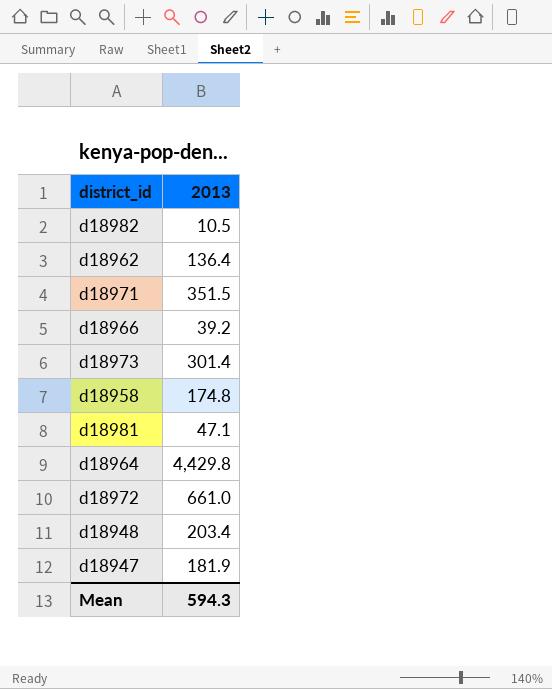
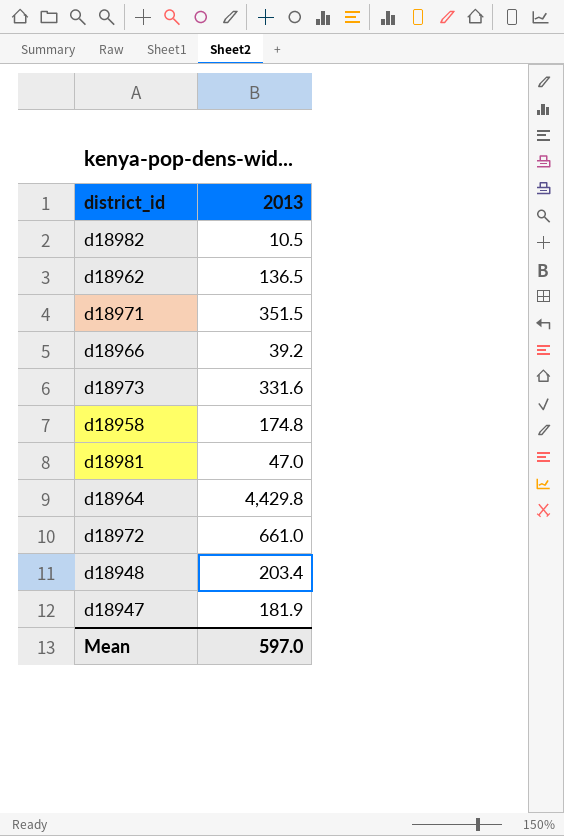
d18962 | 2013: 136.4 -> 136.5
d18973 | 2013: 301.4 -> 331.6
d18981 | 2013: 47.1 -> 47.0
Mean | 2013: 594.3 -> 597.0

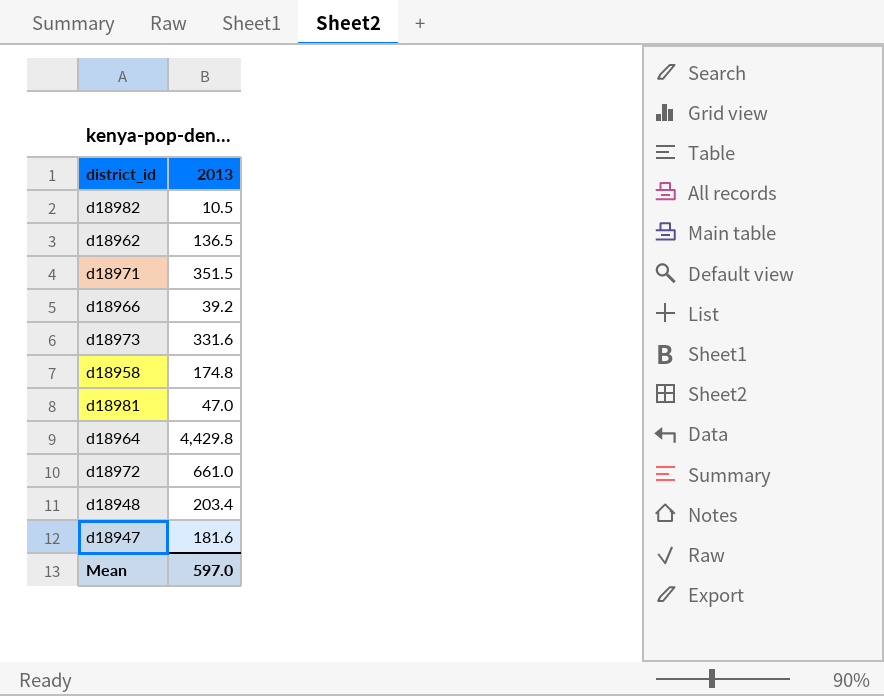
d18947 | 2013: 181.9 -> 181.6

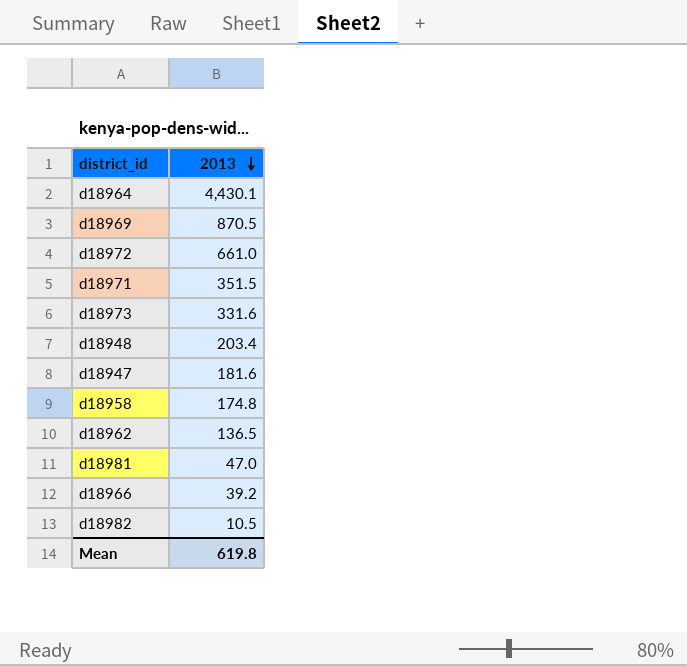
row order: none -> 2013 descending
d18964 | 2013: 4,429.8 -> 4,430.1
row d18969: none -> 870.5
Mean | 2013: 597.0 -> 619.8

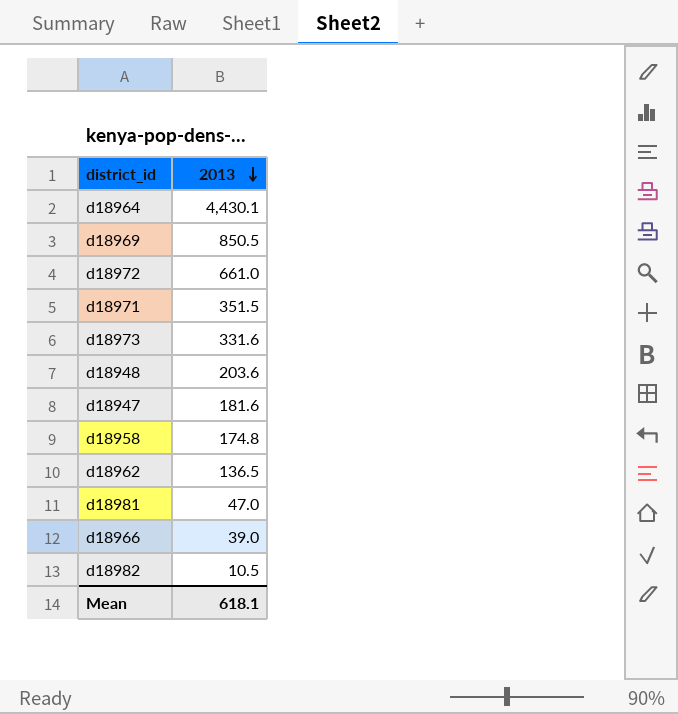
d18969 | 2013: 870.5 -> 850.5
d18948 | 2013: 203.4 -> 203.6
d18966 | 2013: 39.2 -> 39.0
Mean | 2013: 619.8 -> 618.1

